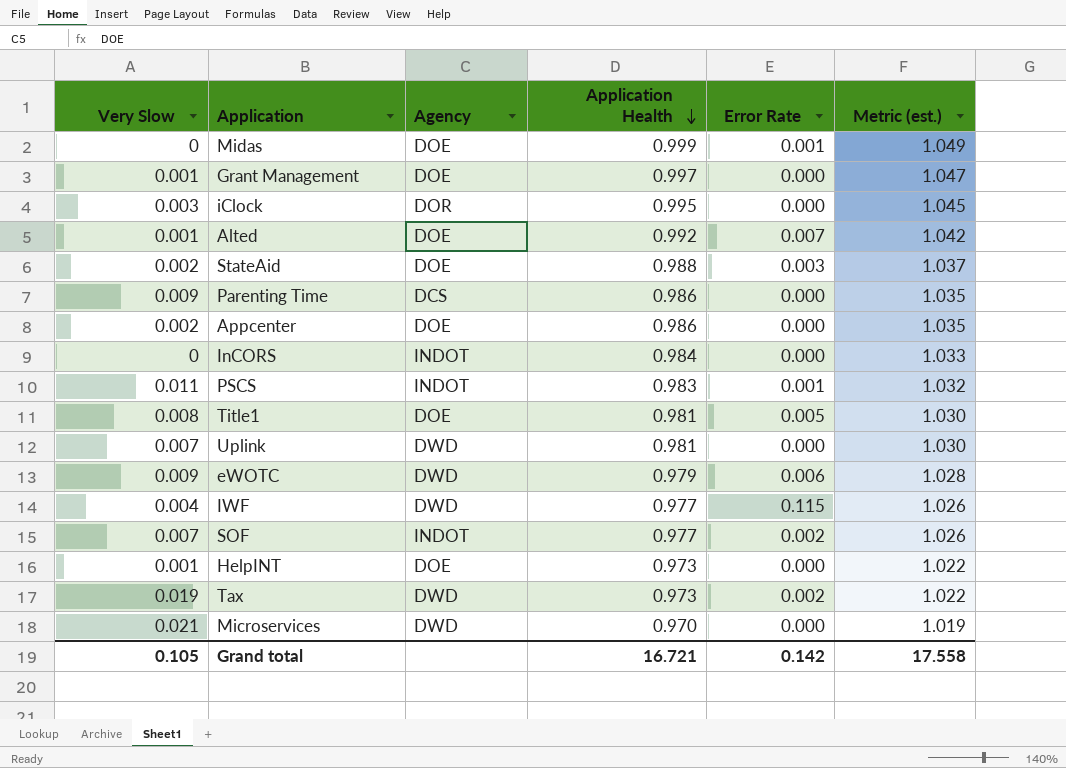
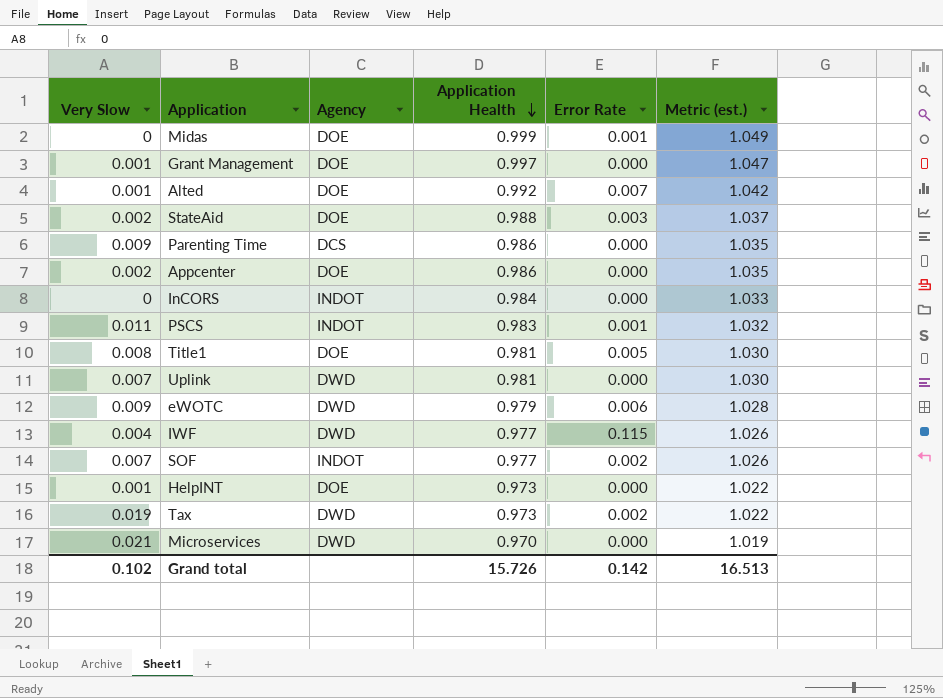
row iClock: 0.003 | DOR | 0.995 | 0.000 | 1.045 -> none
Grand total | Very Slow: 0.105 -> 0.102
Grand total | Application Health: 16.721 -> 15.726
Grand total | Metric (est.): 17.558 -> 16.513

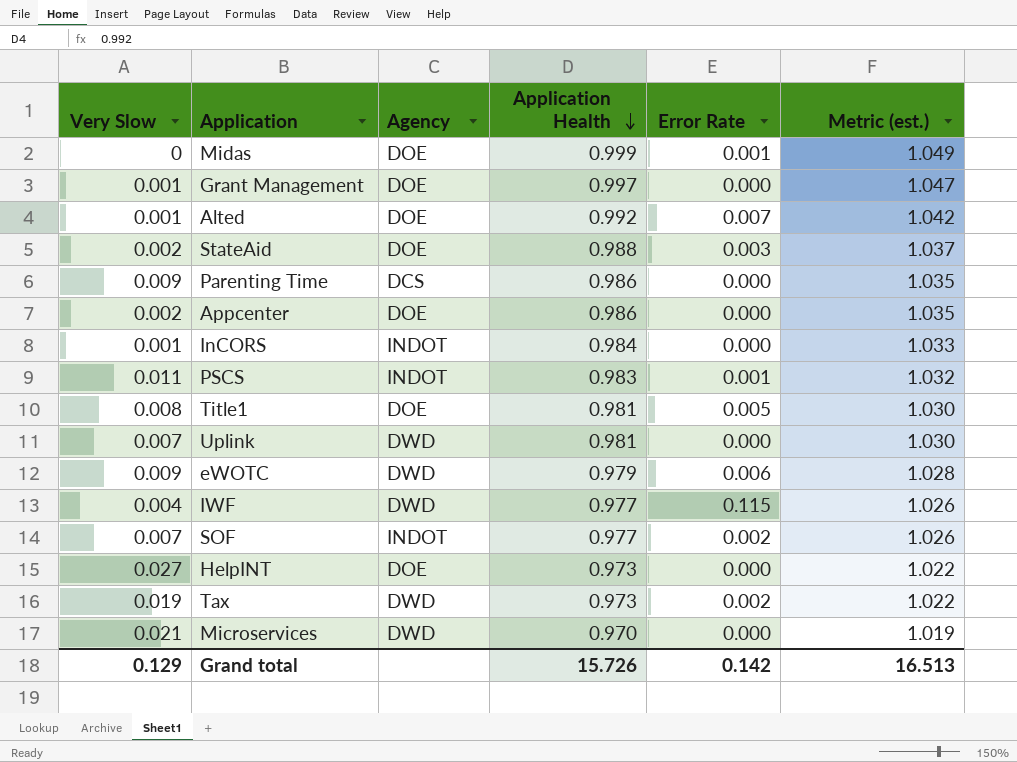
InCORS | Very Slow: 0 -> 0.001
HelpINT | Very Slow: 0.001 -> 0.027
Grand total | Very Slow: 0.102 -> 0.129

